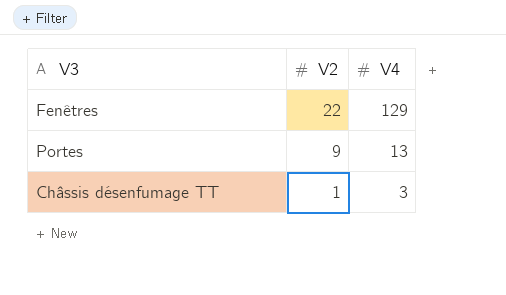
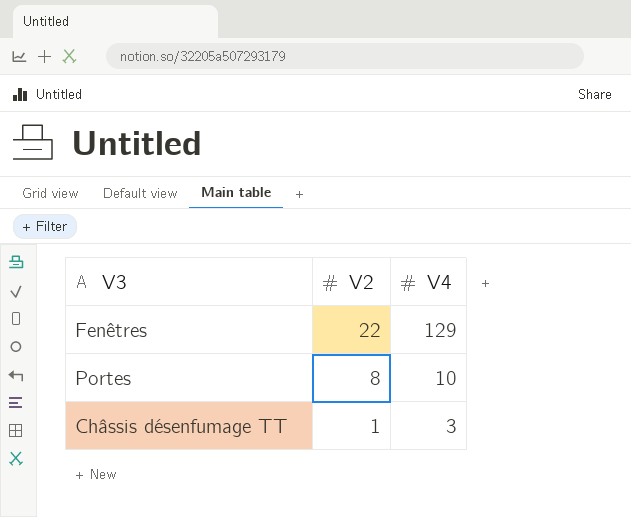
Portes | V2: 9 -> 8
Portes | V4: 13 -> 10

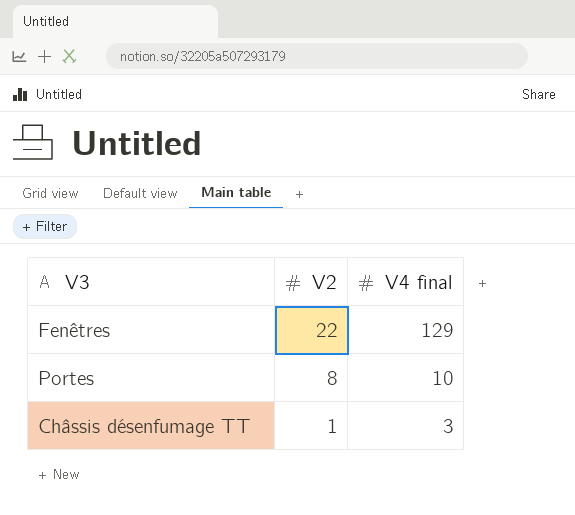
column name: V4 -> V4 final

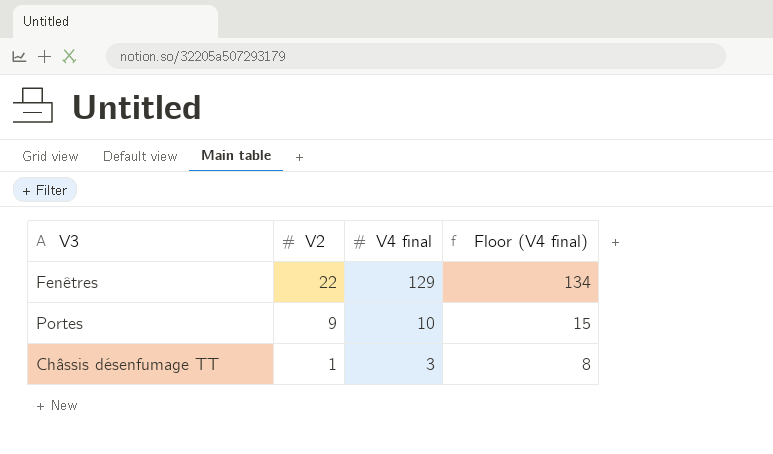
column Floor (V4 final) | formula: none -> [V4 final] + 5
Portes | V2: 8 -> 9

